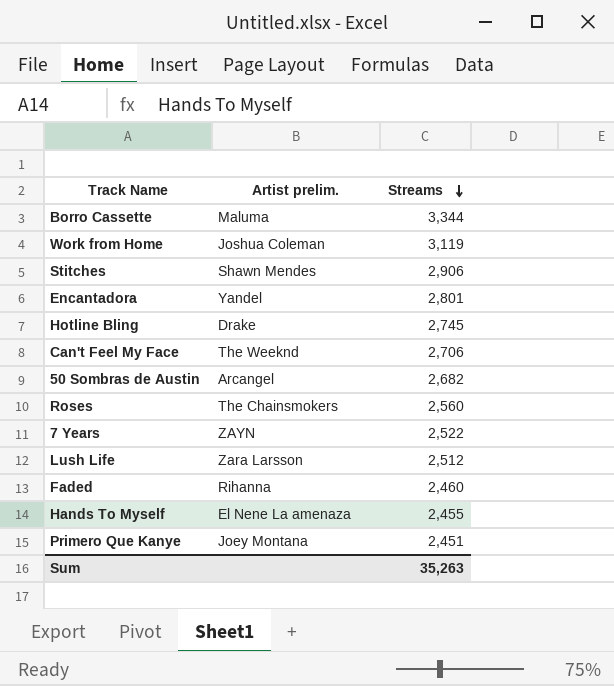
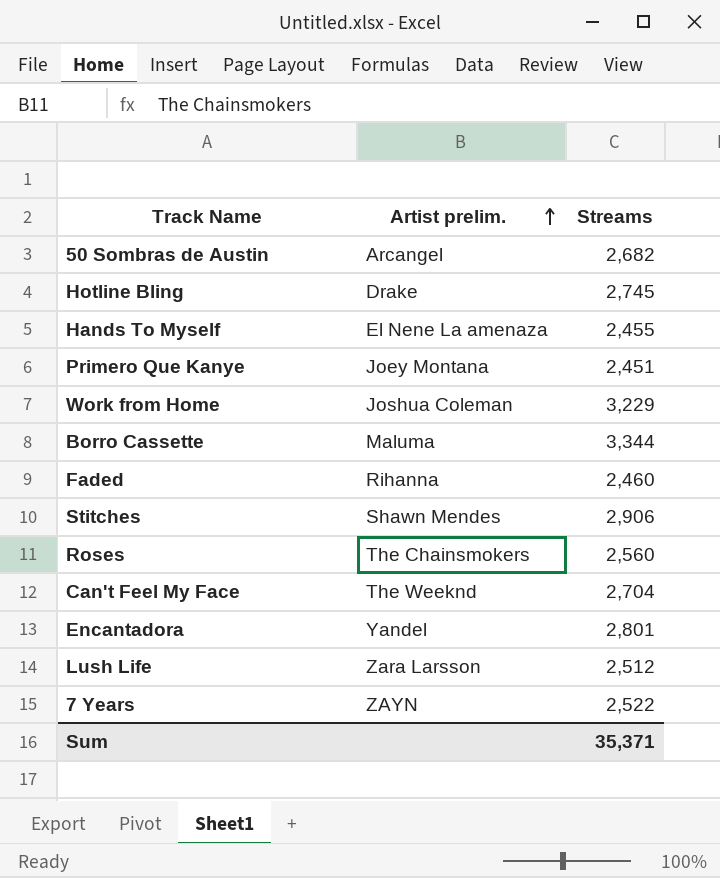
row order: Streams descending -> Artist prelim. ascending
Work from Home | Streams: 3,119 -> 3,229
Can't Feel My Face | Streams: 2,706 -> 2,704
Sum | Streams: 35,263 -> 35,371

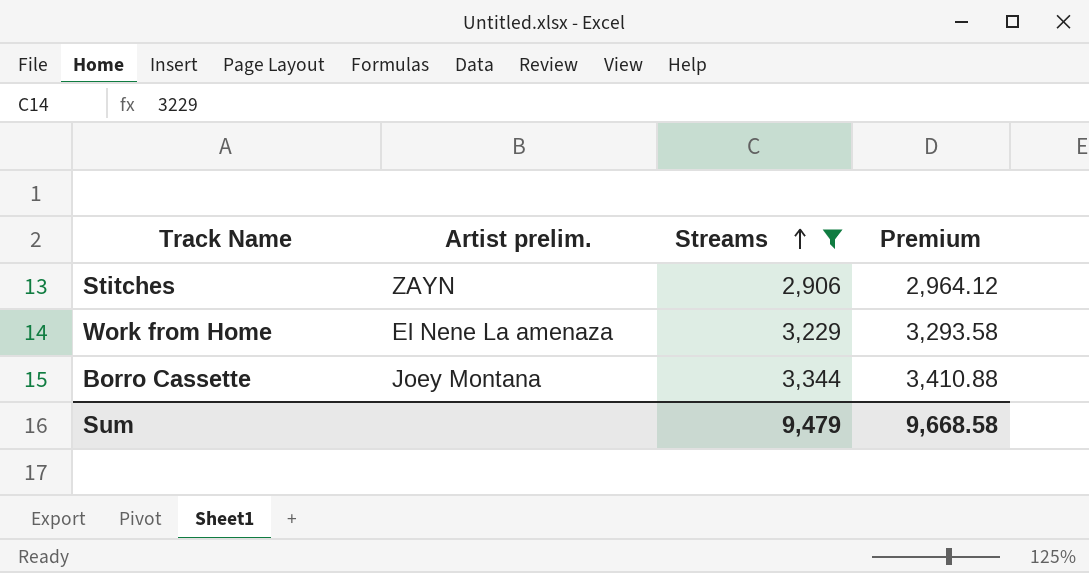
filter: none -> Streams >= 2,906
row order: Artist prelim. ascending -> Streams ascending
column Premium | formula: none -> [Streams] * 1.02
Stitches | Artist prelim.: Shawn Mendes -> ZAYN
Work from Home | Artist prelim.: Joshua Coleman -> El Nene La amenaza
Borro Cassette | Artist prelim.: Maluma -> Joey Montana
Sum | Streams: 35,371 -> 9,479

